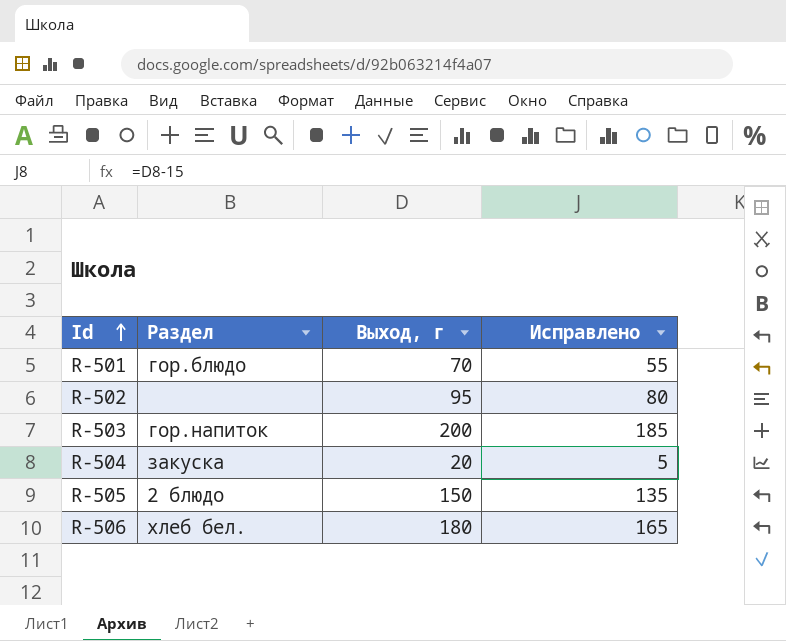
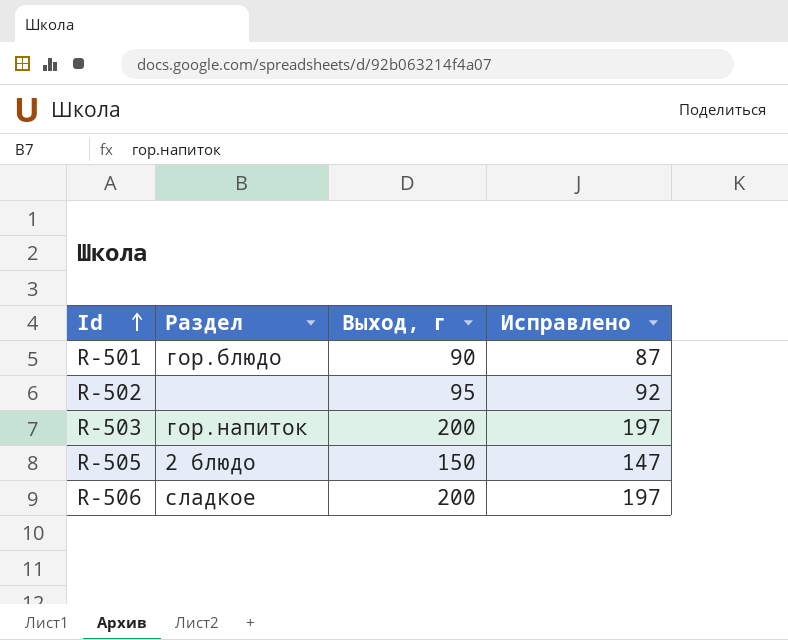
column Исправлено | formula: [Выход, г] - 15 -> [Выход, г] - 3
row R-504: закуска | 20 | 5 -> none
R-501 | Выход, г: 70 -> 90
R-506 | Раздел: хлеб бел. -> сладкое
R-506 | Выход, г: 180 -> 200

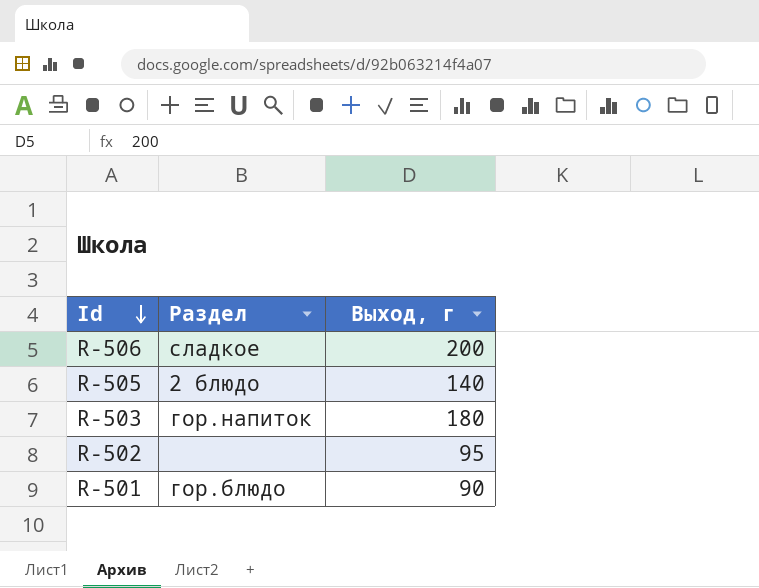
row order: Id ascending -> Id descending
column Исправлено | formula: [Выход, г] - 3 -> none
R-505 | Выход, г: 150 -> 140
R-503 | Выход, г: 200 -> 180

